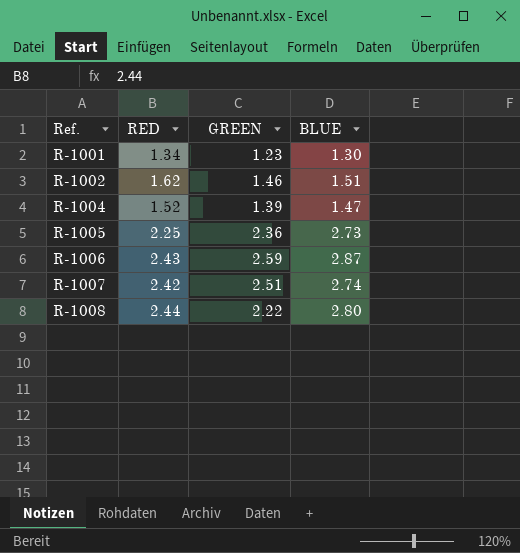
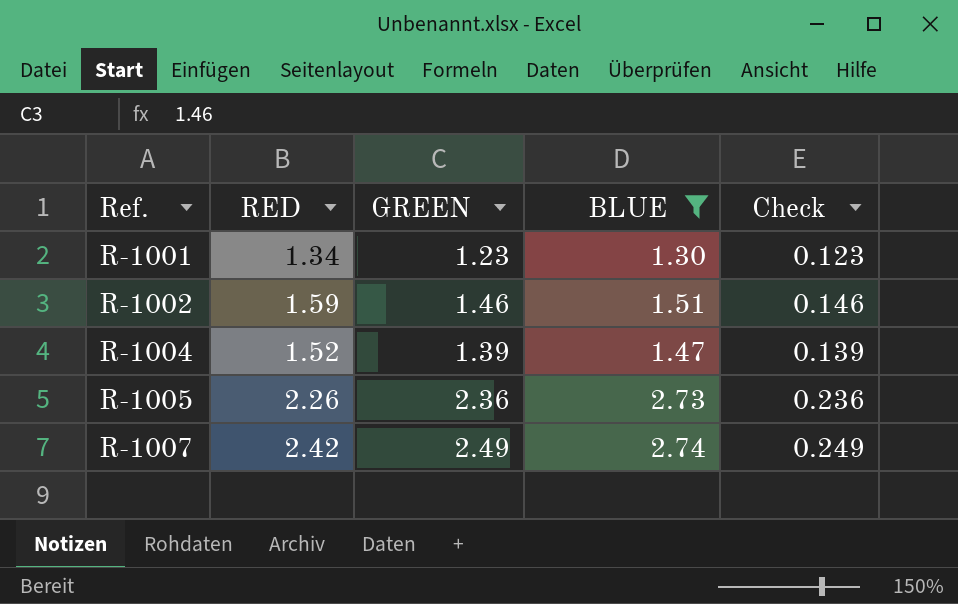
filter: none -> BLUE <= 2.74
column Check | formula: none -> [GREEN] * 0.1
R-1002 | RED: 1.62 -> 1.59
R-1005 | RED: 2.25 -> 2.26
R-1007 | GREEN: 2.51 -> 2.49

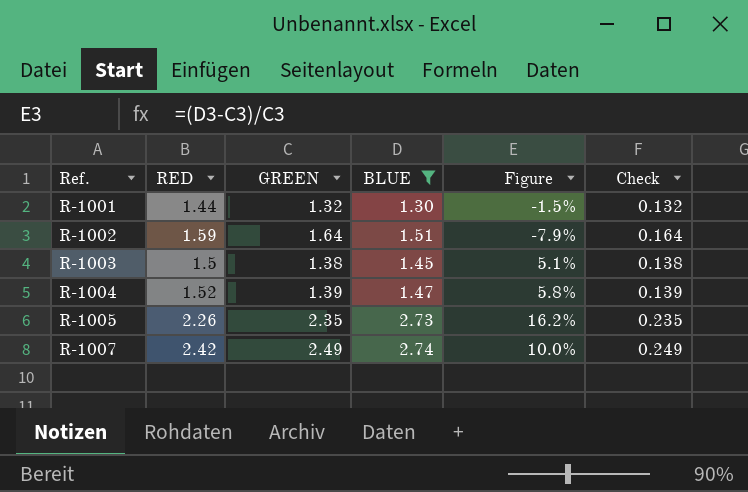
column Figure | formula: none -> ([BLUE] - [GREEN]) / [GREEN]
R-1001 | RED: 1.34 -> 1.44
R-1001 | GREEN: 1.23 -> 1.32
R-1001 | Check: 0.123 -> 0.132
R-1002 | GREEN: 1.46 -> 1.64
R-1002 | Check: 0.146 -> 0.164
row R-1003: none -> 1.5 | 1.38 | 1.45 | 5.1% | 0.138
R-1005 | GREEN: 2.36 -> 2.35
R-1005 | Check: 0.236 -> 0.235

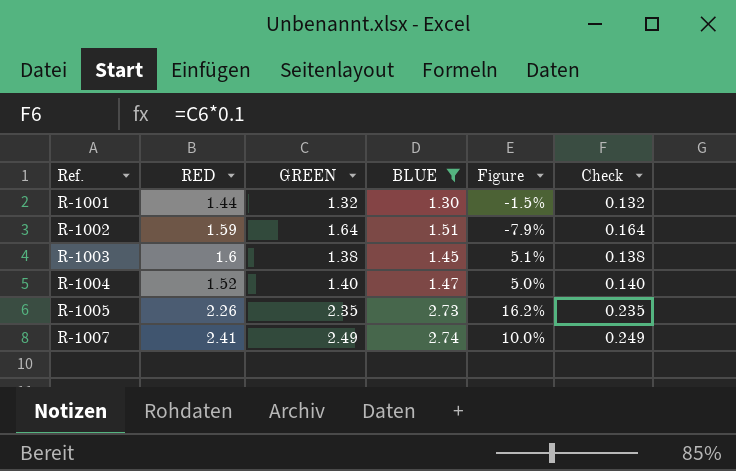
R-1003 | RED: 1.5 -> 1.6
R-1004 | GREEN: 1.39 -> 1.40
R-1004 | Figure: 5.8% -> 5.0%
R-1004 | Check: 0.139 -> 0.140
R-1007 | RED: 2.42 -> 2.41

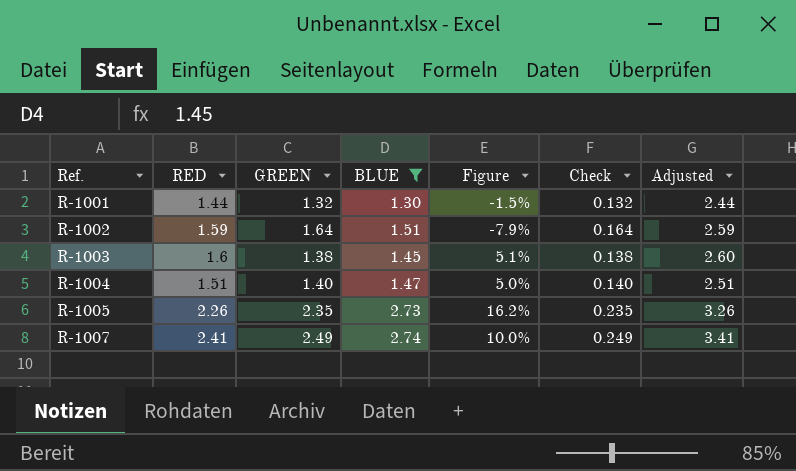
column Adjusted | formula: none -> [RED] + 1
R-1004 | RED: 1.52 -> 1.51

